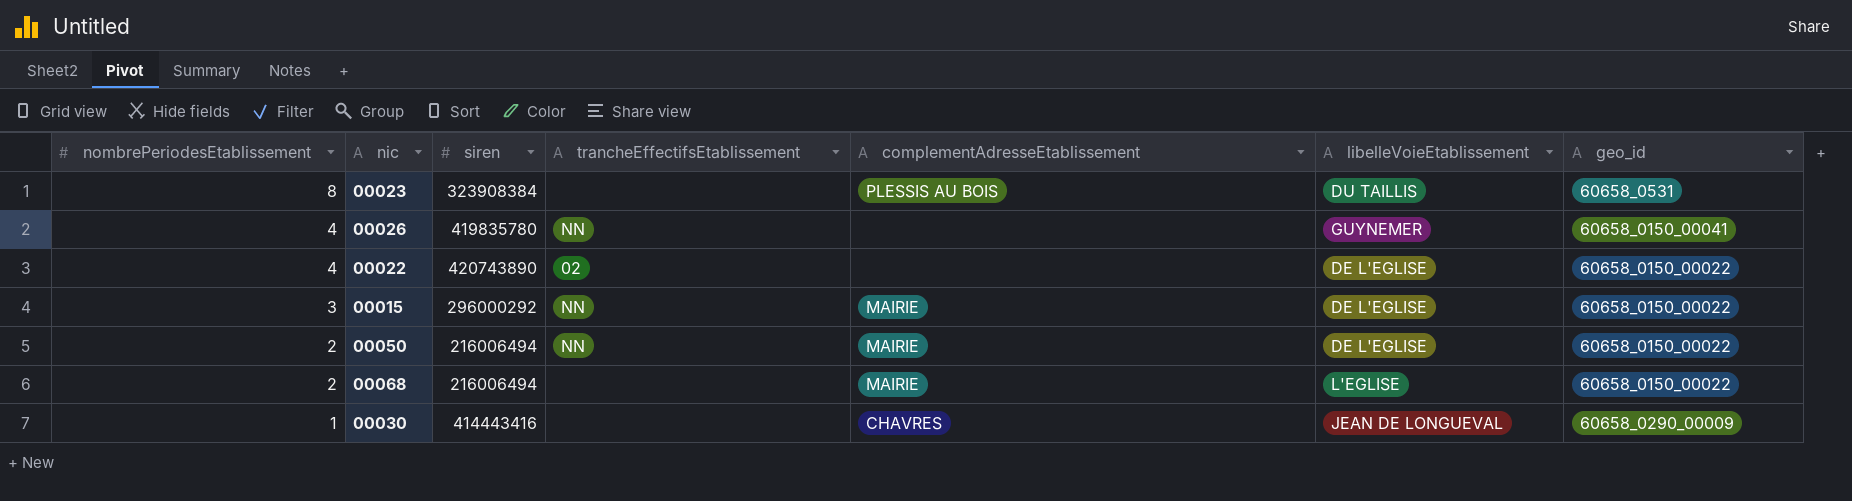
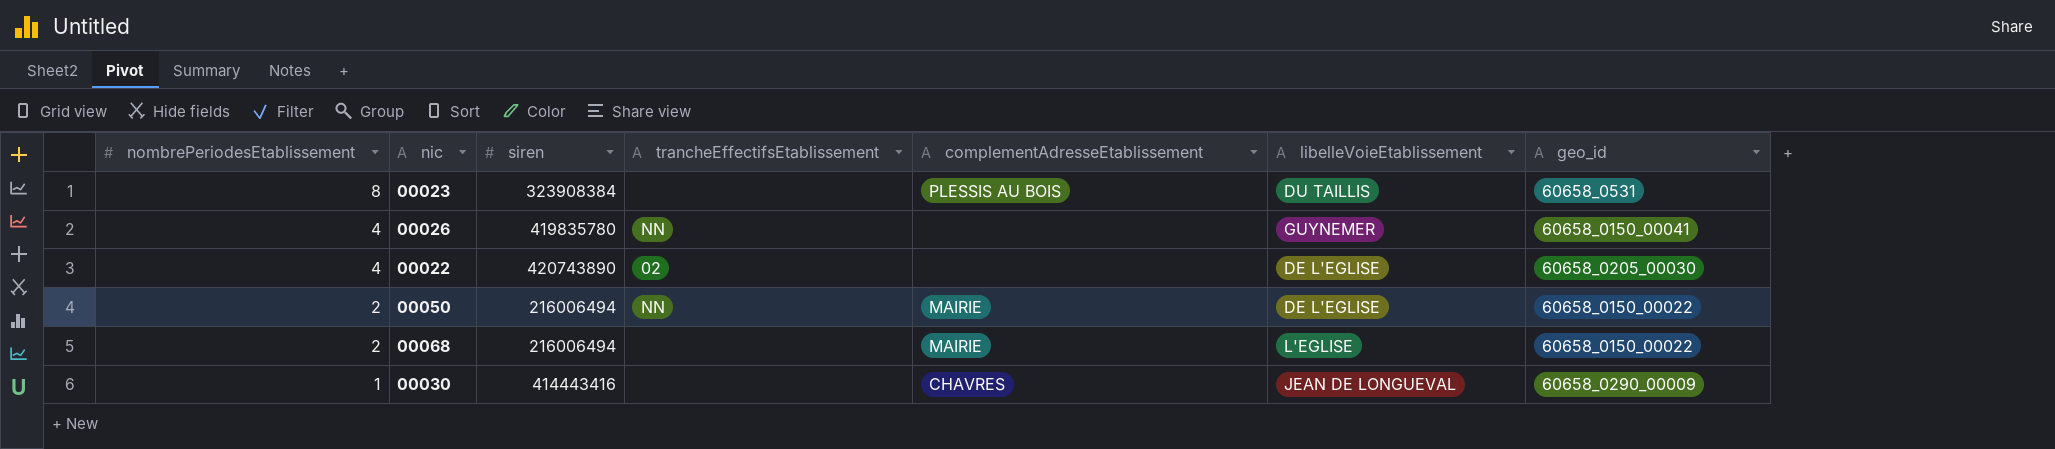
row 00015: 3 | 296000292 | NN | MAIRIE | DE L'EGLISE | 60658_0150_00022 -> none
00022 | geo_id: 60658_0150_00022 -> 60658_0205_00030

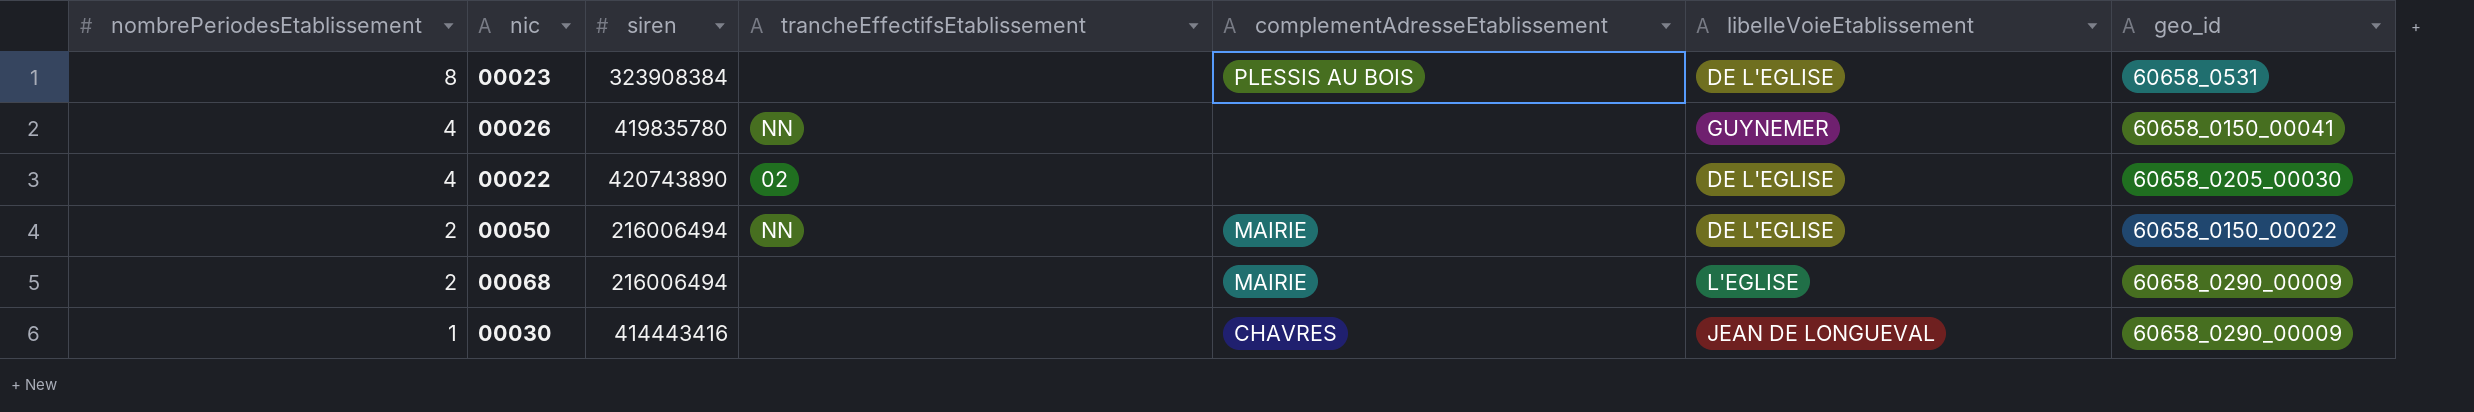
00023 | libelleVoieEtablissement: DU TAILLIS -> DE L'EGLISE
00068 | geo_id: 60658_0150_00022 -> 60658_0290_00009

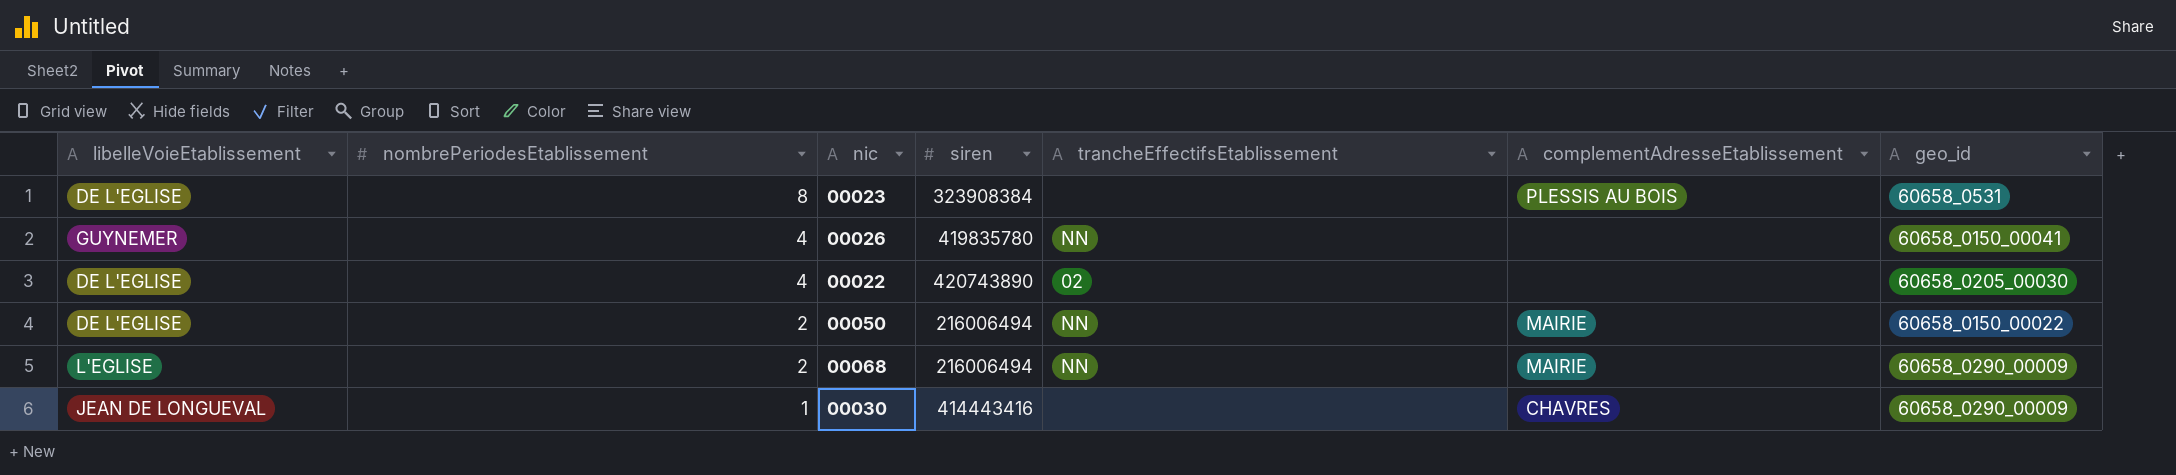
column libelleVoieEtablissement | position: 6 -> 1
00068 | trancheEffectifsEtablissement: none -> NN

